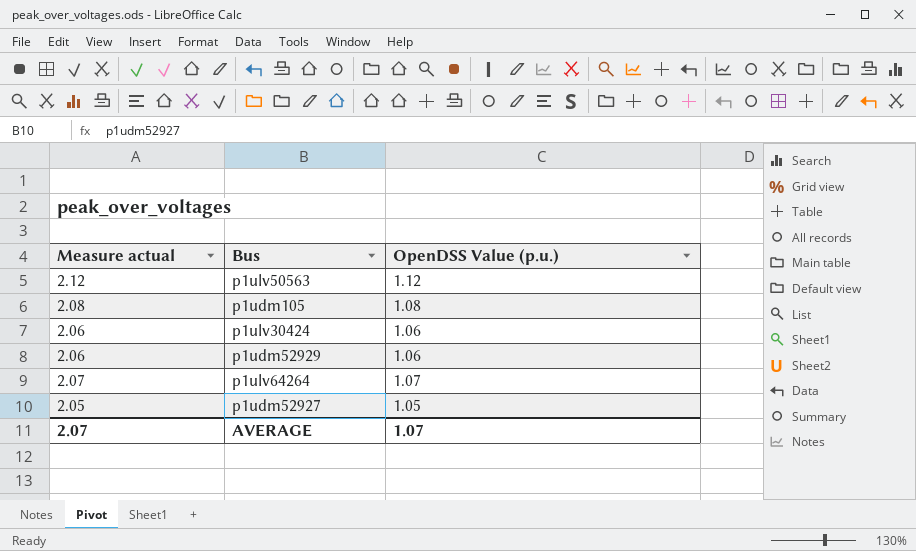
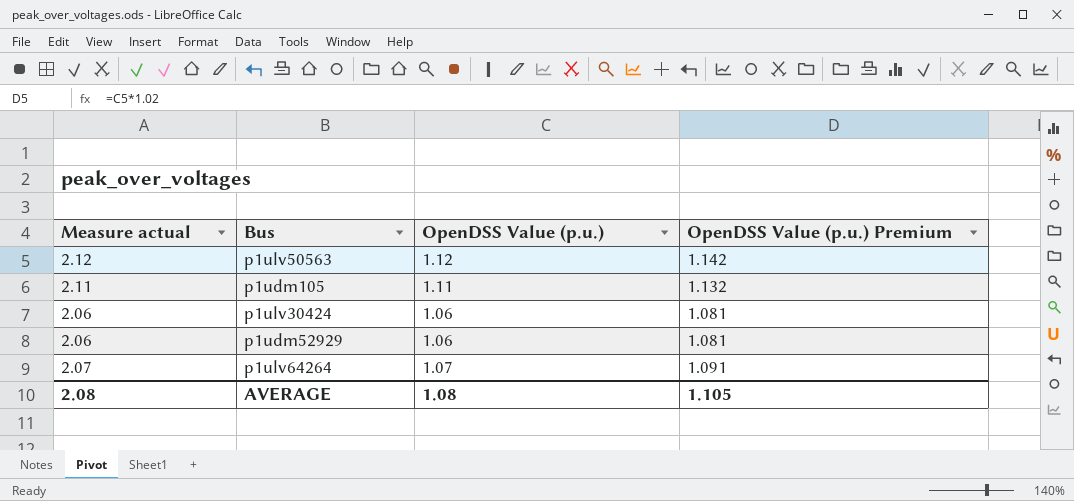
column OpenDSS Value (p.u.) Premium | formula: none -> [OpenDSS Value (p.u.)] * 1.02
row p1udm52927: 2.05 | 1.05 -> none
p1udm105 | Measure actual: 2.08 -> 2.11
p1udm105 | OpenDSS Value (p.u.): 1.08 -> 1.11
AVERAGE | Measure actual: 2.07 -> 2.08
AVERAGE | OpenDSS Value (p.u.): 1.07 -> 1.08

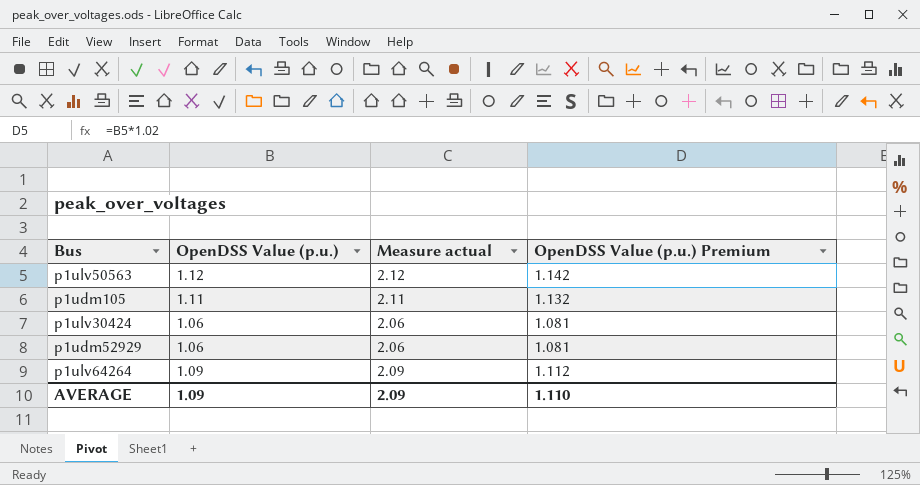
column Measure actual | position: 1 -> 3
p1ulv64264 | OpenDSS Value (p.u.): 1.07 -> 1.09
p1ulv64264 | Measure actual: 2.07 -> 2.09
p1ulv64264 | OpenDSS Value (p.u.) Premium: 1.091 -> 1.112
AVERAGE | OpenDSS Value (p.u.): 1.08 -> 1.09
AVERAGE | Measure actual: 2.08 -> 2.09
AVERAGE | OpenDSS Value (p.u.) Premium: 1.105 -> 1.110

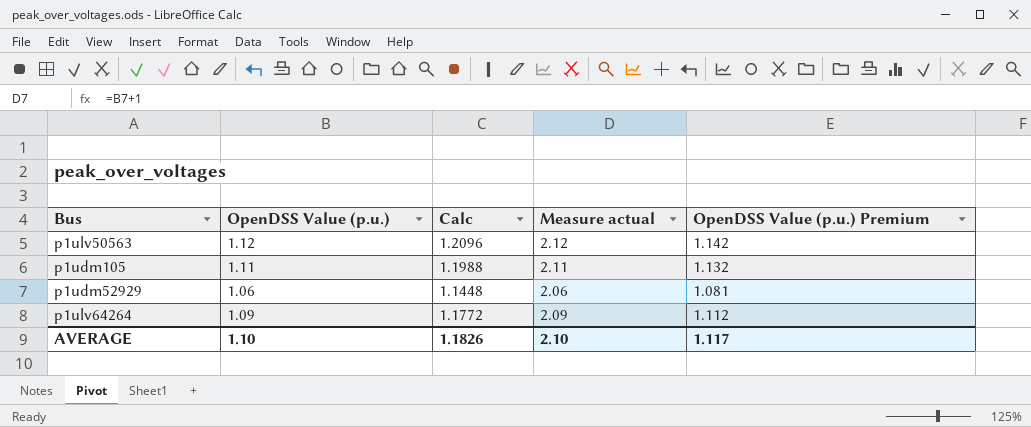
column Calc | formula: none -> [OpenDSS Value (p.u.)] * 1.08
row p1ulv30424: 1.06 | 2.06 | 1.081 -> none
AVERAGE | OpenDSS Value (p.u.): 1.09 -> 1.10
AVERAGE | Measure actual: 2.09 -> 2.10
AVERAGE | OpenDSS Value (p.u.) Premium: 1.110 -> 1.117

